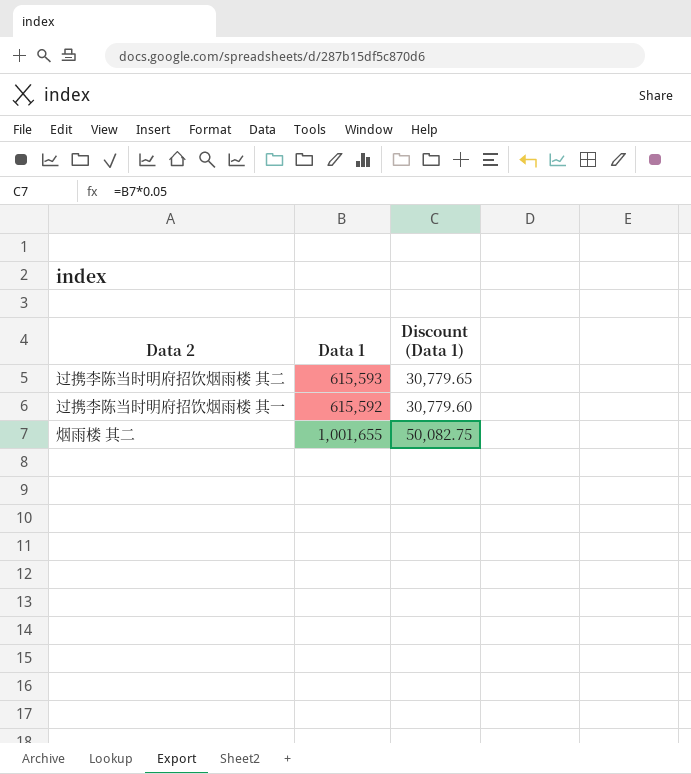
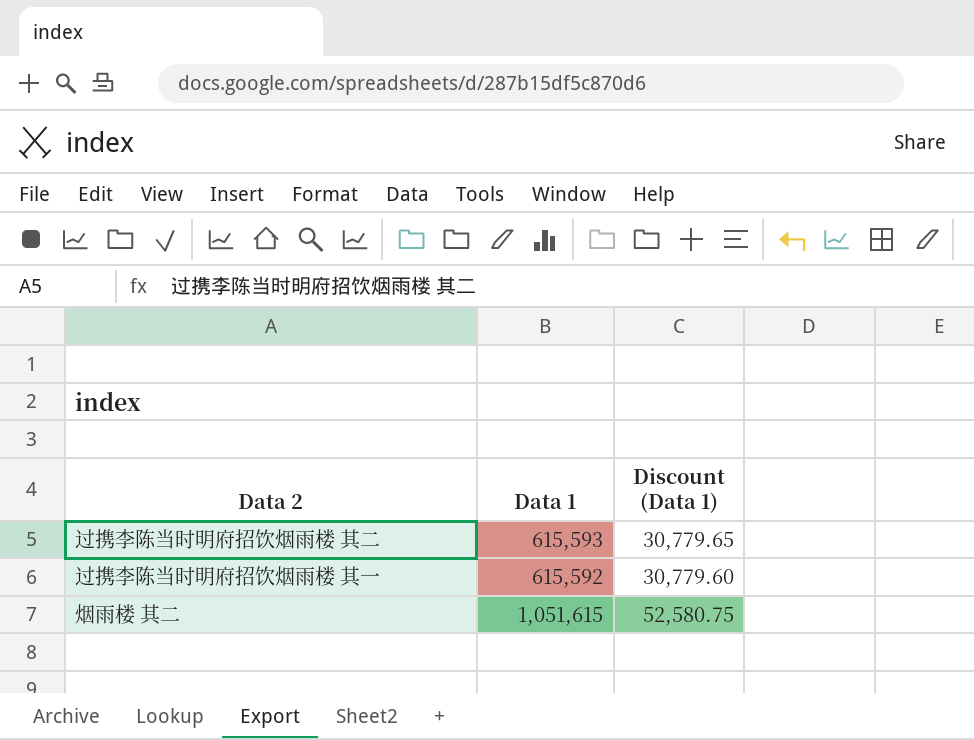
烟雨楼 其二 | Data 1: 1,001,655 -> 1,051,615
烟雨楼 其二 | Discount (Data 1): 50,082.75 -> 52,580.75

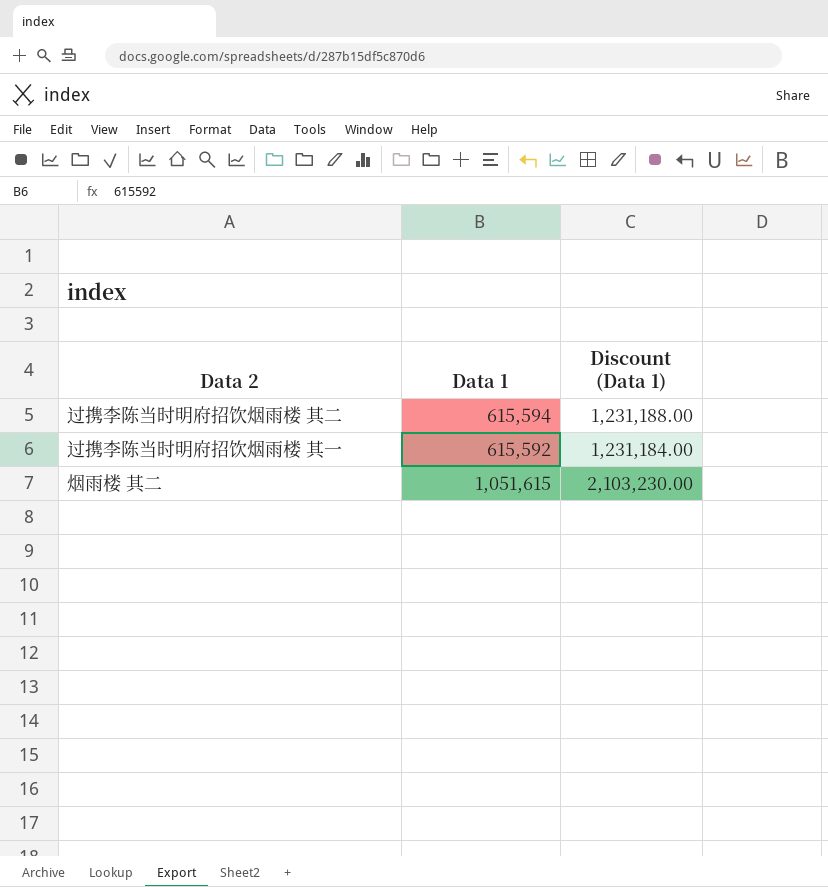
column Discount (Data 1) | formula: [Data 1] * 0.05 -> [Data 1] * 2
过携李陈当时明府招饮烟雨楼 其二 | Data 1: 615,593 -> 615,594

